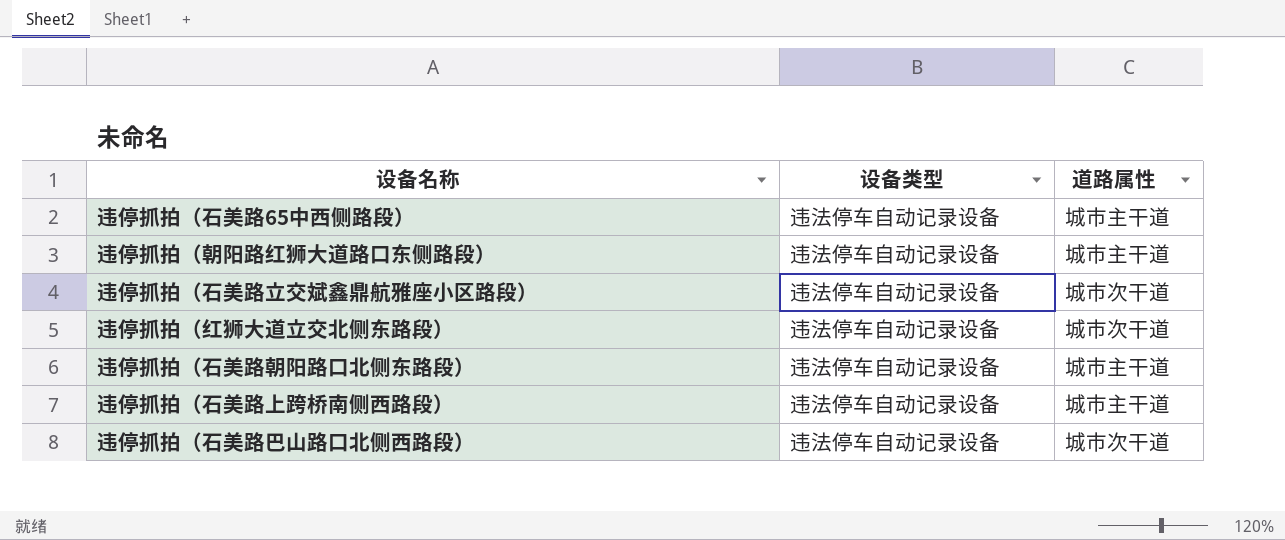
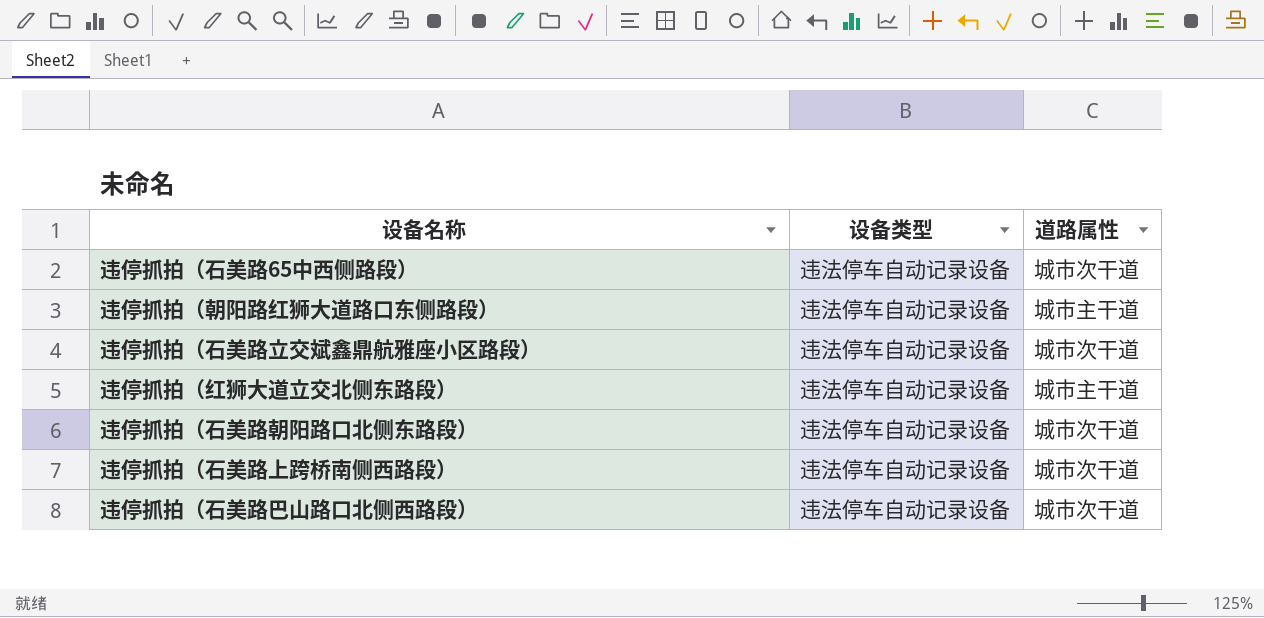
违停抓拍（石美路65中西侧路段） | 道路属性: 城市主干道 -> 城市次干道
违停抓拍（红狮大道立交北侧东路段） | 道路属性: 城市次干道 -> 城市主干道
违停抓拍（石美路朝阳路口北侧东路段） | 道路属性: 城市主干道 -> 城市次干道
违停抓拍（石美路上跨桥南侧西路段） | 道路属性: 城市主干道 -> 城市次干道

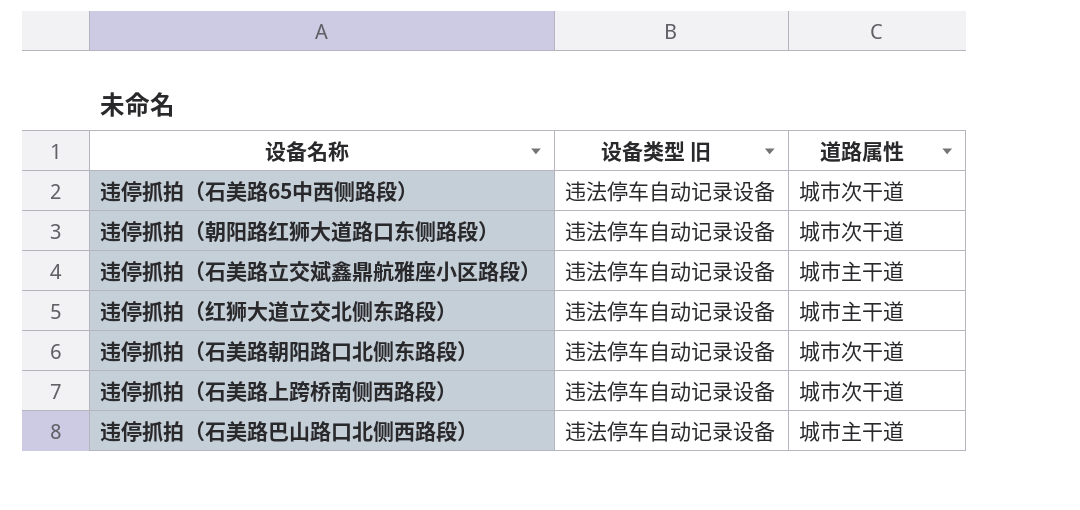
column name: 设备类型 -> 设备类型 旧
违停抓拍（朝阳路红狮大道路口东侧路段） | 道路属性: 城市主干道 -> 城市次干道
违停抓拍（石美路立交斌鑫鼎航雅座小区路段） | 道路属性: 城市次干道 -> 城市主干道
违停抓拍（石美路巴山路口北侧西路段） | 道路属性: 城市次干道 -> 城市主干道

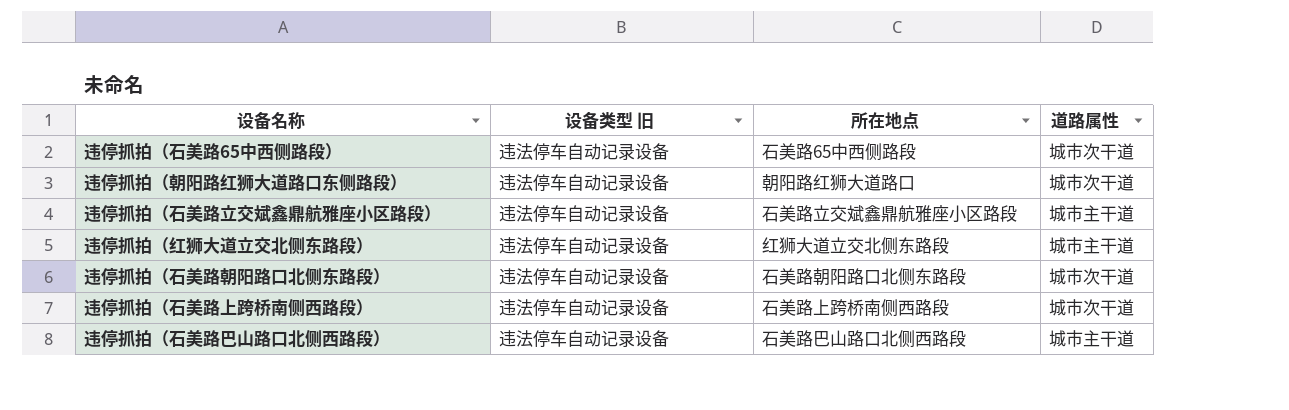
column 所在地点 | position: none -> 3

